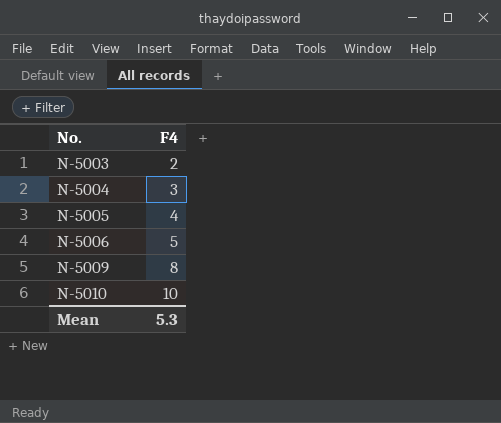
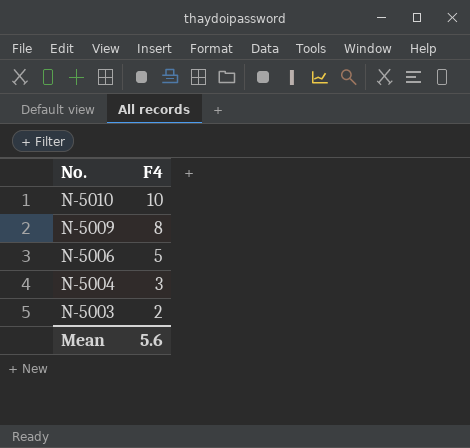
row order: No. ascending -> No. descending
row N-5005: 4 -> none
Mean | F4: 5.3 -> 5.6

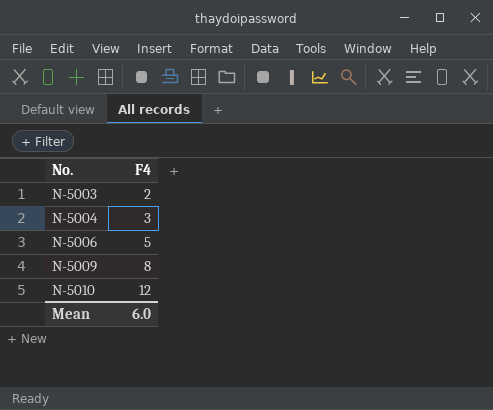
row order: No. descending -> No. ascending
N-5010 | F4: 10 -> 12
Mean | F4: 5.6 -> 6.0

